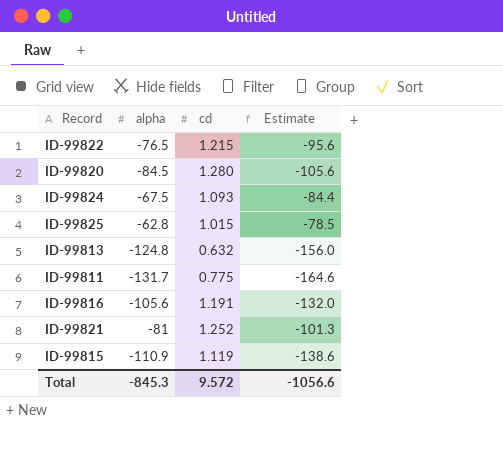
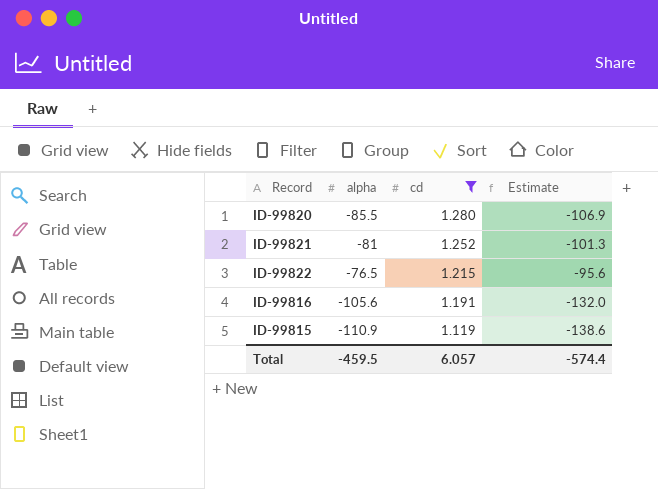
filter: none -> cd >= 1.119
row order: none -> cd descending
ID-99820 | alpha: -84.5 -> -85.5
ID-99820 | Estimate: -105.6 -> -106.9
Total | alpha: -845.3 -> -459.5
Total | cd: 9.572 -> 6.057
Total | Estimate: -1056.6 -> -574.4

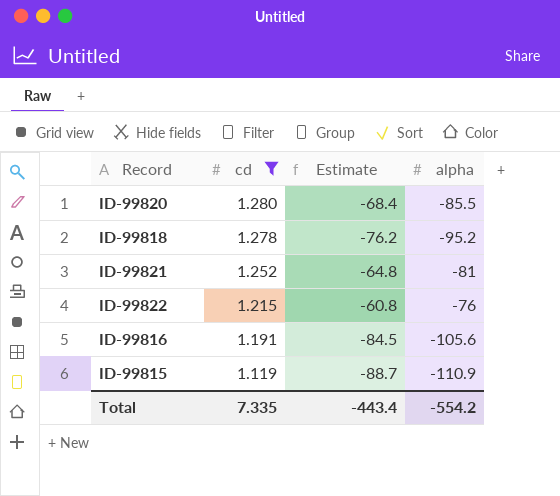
column Estimate | formula: [alpha] * 1.25 -> [alpha] * 0.8
column alpha | position: 2 -> 4
row ID-99818: none -> 1.278 | -76.2 | -95.2
ID-99822 | alpha: -76.5 -> -76
Total | cd: 6.057 -> 7.335
Total | Estimate: -574.4 -> -443.4
Total | alpha: -459.5 -> -554.2

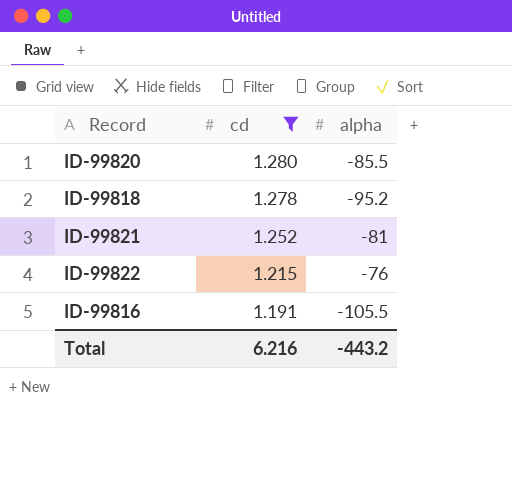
column Estimate | formula: [alpha] * 0.8 -> none
row ID-99815: 1.119 | -88.7 | -110.9 -> none
ID-99816 | alpha: -105.6 -> -105.5
Total | cd: 7.335 -> 6.216
Total | alpha: -554.2 -> -443.2

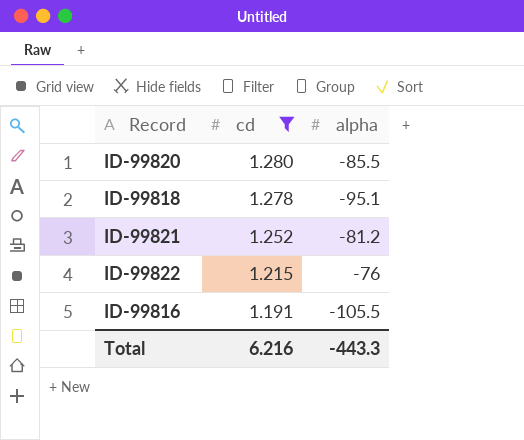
ID-99818 | alpha: -95.2 -> -95.1
ID-99821 | alpha: -81 -> -81.2
Total | alpha: -443.2 -> -443.3

